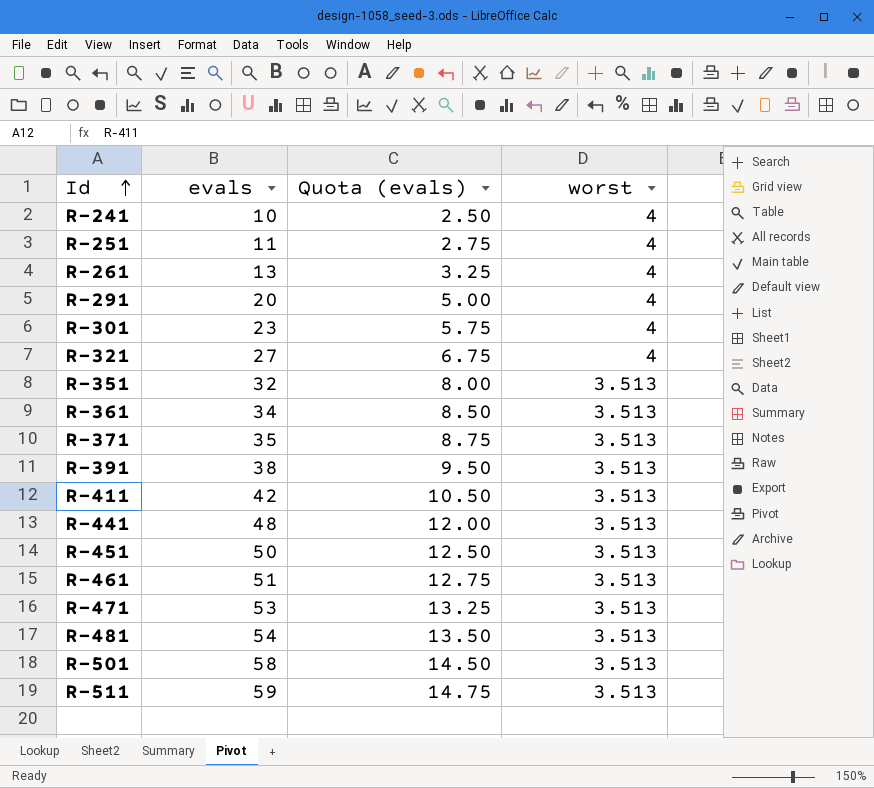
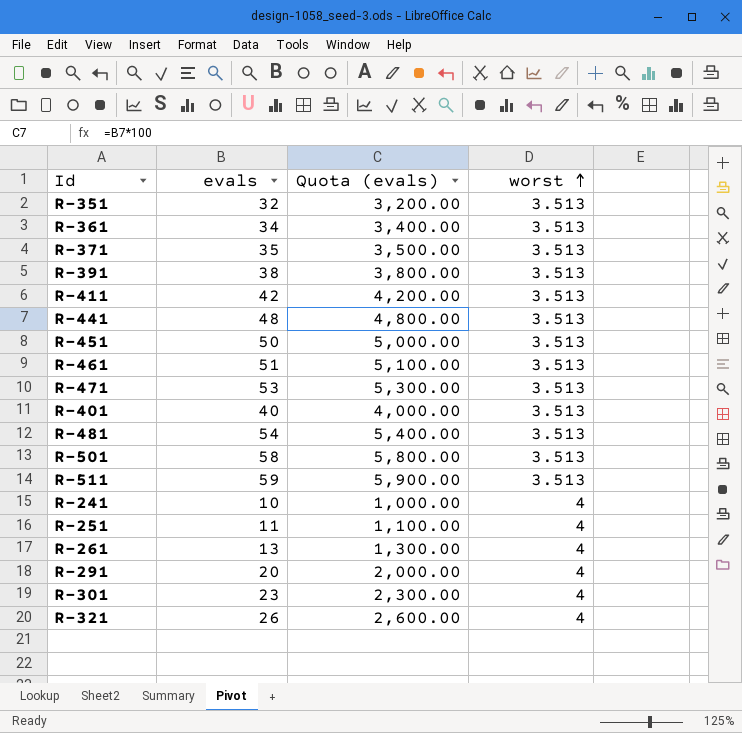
row order: Id ascending -> worst ascending
column Quota (evals) | formula: [evals] * 0.25 -> [evals] * 100
row R-401: none -> 40 | 4,000.00 | 3.513
R-321 | evals: 27 -> 26

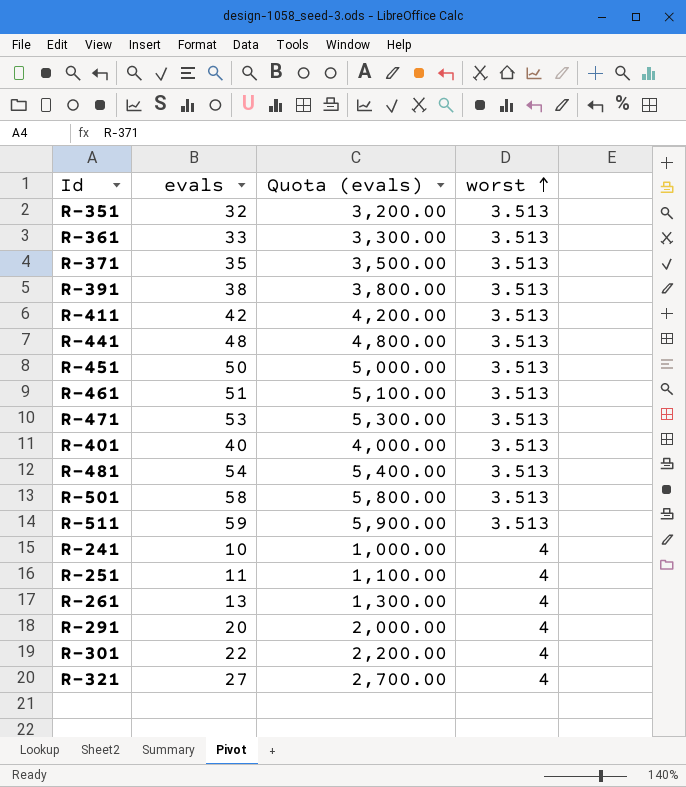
R-361 | evals: 34 -> 33
R-361 | Quota (evals): 3,400.00 -> 3,300.00
R-301 | evals: 23 -> 22
R-301 | Quota (evals): 2,300.00 -> 2,200.00
R-321 | evals: 26 -> 27
R-321 | Quota (evals): 2,600.00 -> 2,700.00

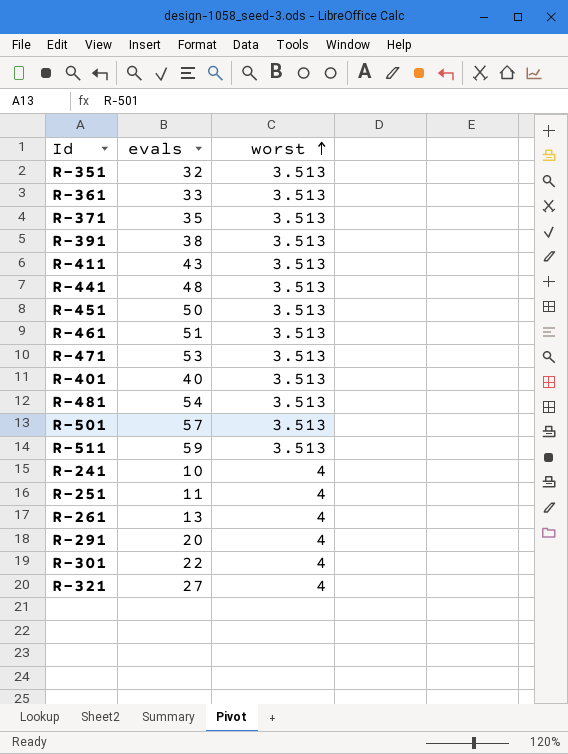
column Quota (evals) | formula: [evals] * 100 -> none
R-411 | evals: 42 -> 43
R-501 | evals: 58 -> 57

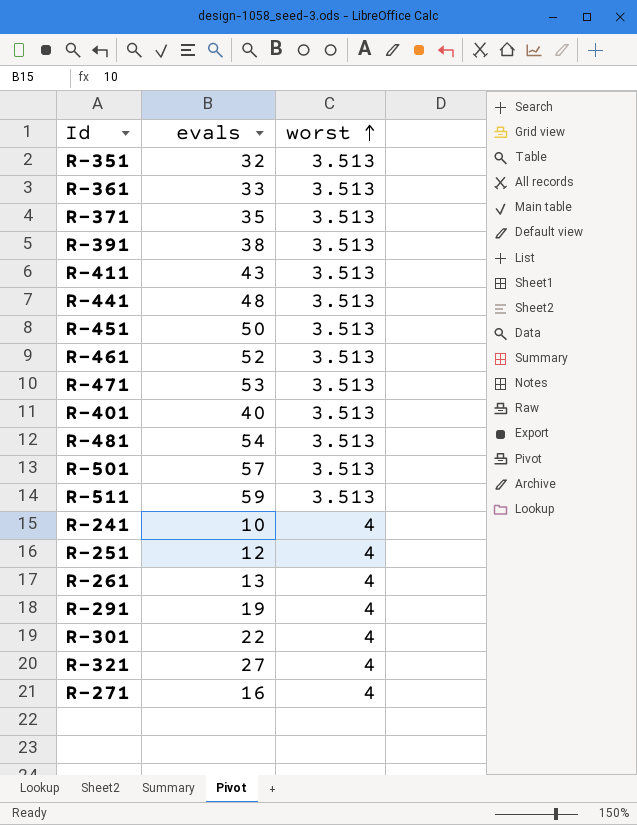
R-461 | evals: 51 -> 52
R-251 | evals: 11 -> 12
R-291 | evals: 20 -> 19
row R-271: none -> 16 | 4

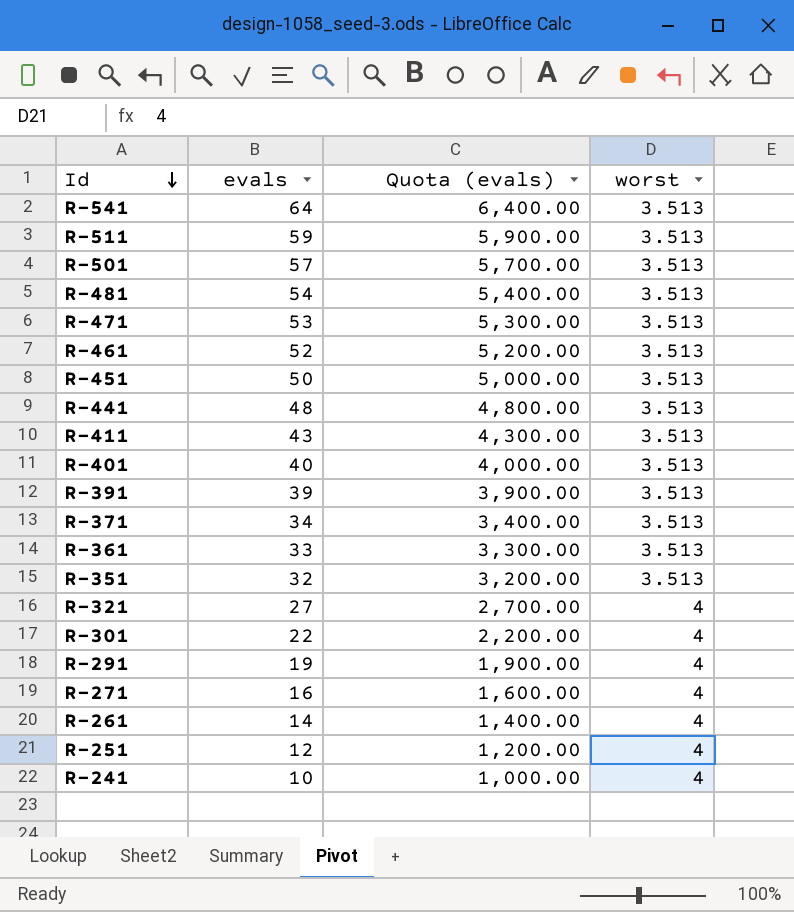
row order: worst ascending -> Id descending
column Quota (evals) | formula: none -> [evals] * 100
row R-541: none -> 64 | 6,400.00 | 3.513
R-391 | evals: 38 -> 39
R-371 | evals: 35 -> 34
R-261 | evals: 13 -> 14

